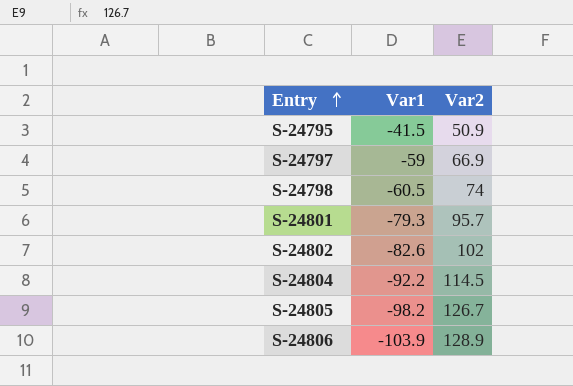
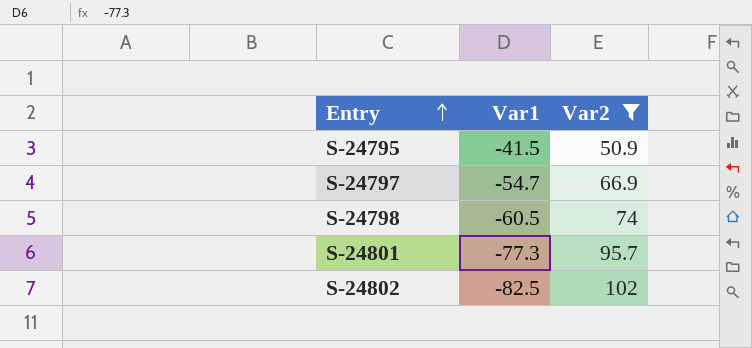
filter: none -> Var2 <= 102
S-24797 | Var1: -59 -> -54.7
S-24801 | Var1: -79.3 -> -77.3
S-24802 | Var1: -82.6 -> -82.5

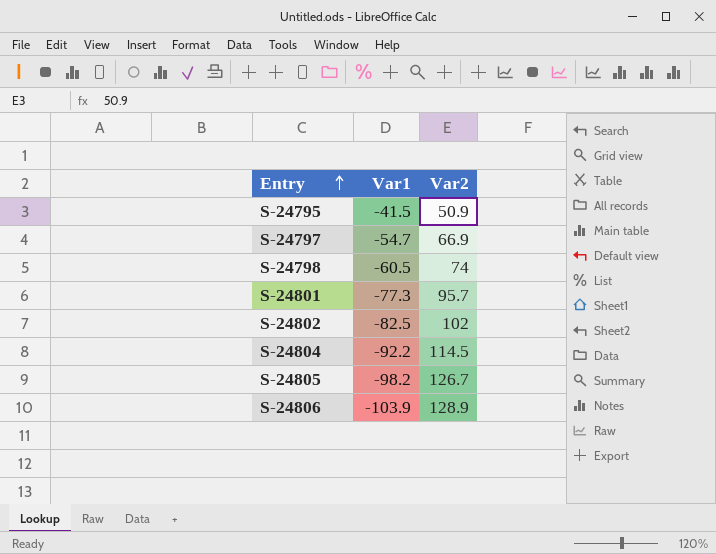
filter: Var2 <= 102 -> none

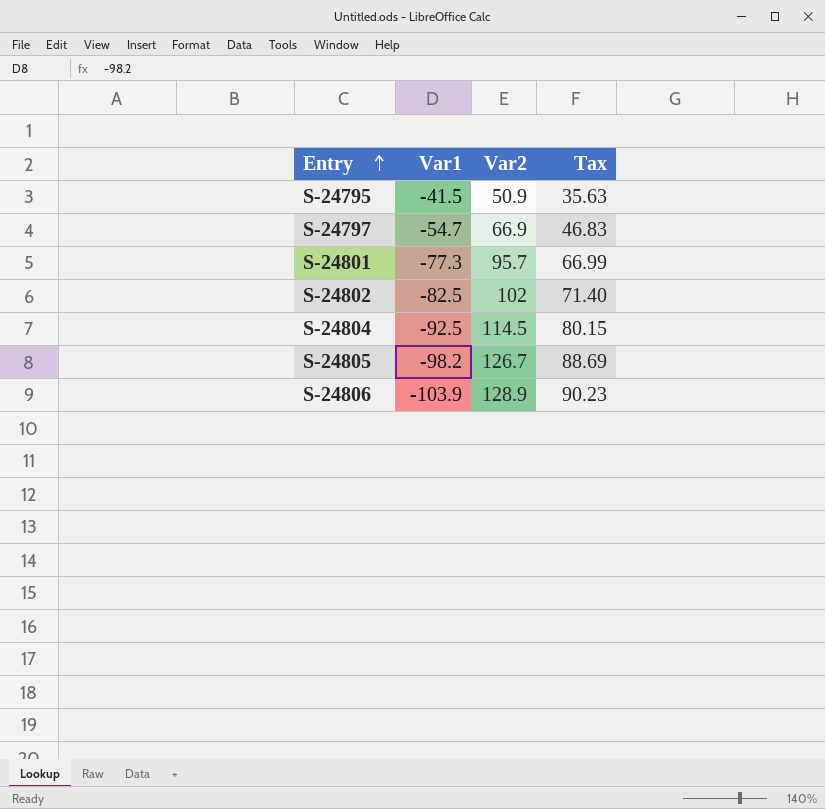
column Tax | formula: none -> [Var2] * 0.7
row S-24798: -60.5 | 74 -> none
S-24804 | Var1: -92.2 -> -92.5

